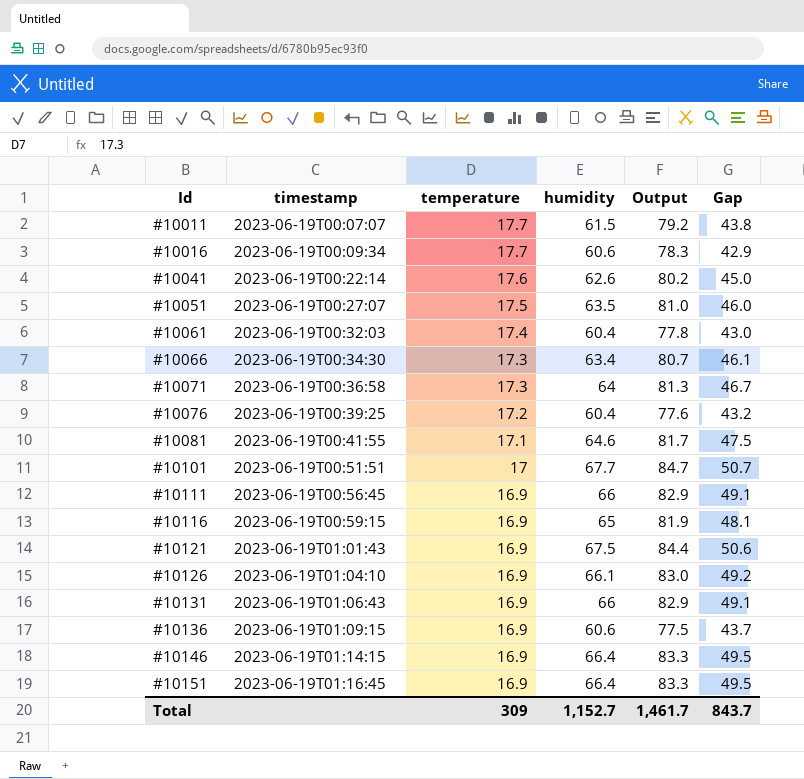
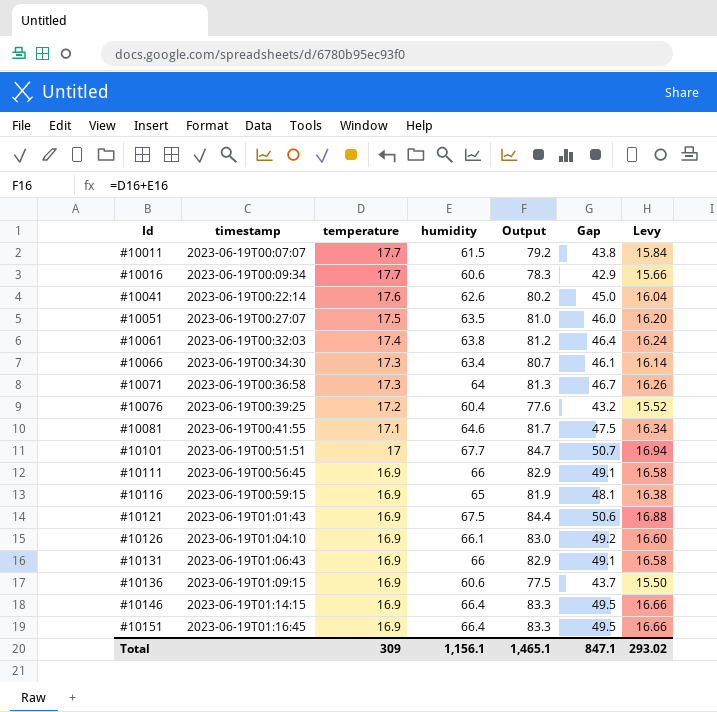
column Levy | formula: none -> [Output] * 0.2
#10061 | humidity: 60.4 -> 63.8
#10061 | Output: 77.8 -> 81.2
#10061 | Gap: 43.0 -> 46.4
Total | humidity: 1,152.7 -> 1,156.1
Total | Output: 1,461.7 -> 1,465.1
Total | Gap: 843.7 -> 847.1

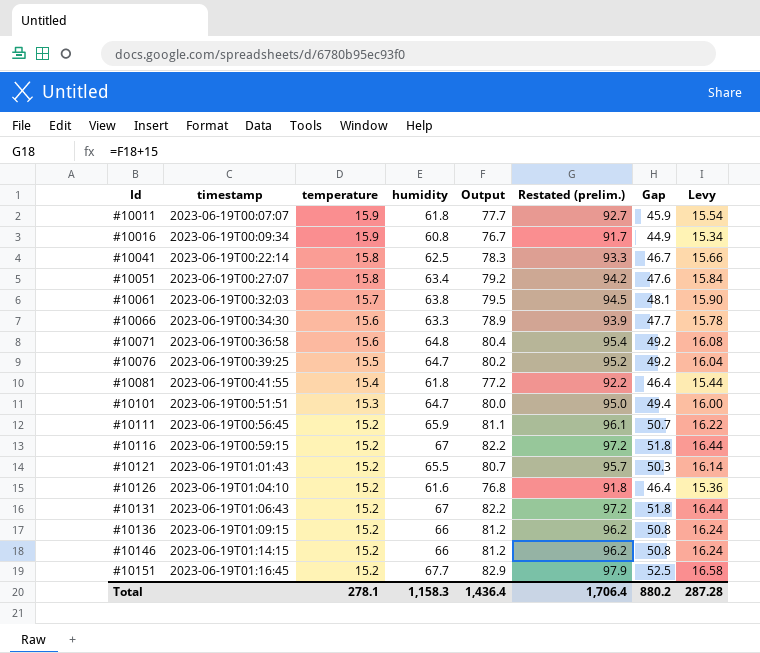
column Restated (prelim.) | formula: none -> [Output] + 15
#10011 | temperature: 17.7 -> 15.9
#10011 | humidity: 61.5 -> 61.8
#10011 | Output: 79.2 -> 77.7
#10011 | Gap: 43.8 -> 45.9
#10011 | Levy: 15.84 -> 15.54
#10016 | temperature: 17.7 -> 15.9
#10016 | humidity: 60.6 -> 60.8
#10016 | Output: 78.3 -> 76.7
#10016 | Gap: 42.9 -> 44.9
#10016 | Levy: 15.66 -> 15.34
#10041 | temperature: 17.6 -> 15.8
#10041 | humidity: 62.6 -> 62.5
#10041 | Output: 80.2 -> 78.3
#10041 | Gap: 45.0 -> 46.7
#10041 | Levy: 16.04 -> 15.66
#10051 | temperature: 17.5 -> 15.8
#10051 | humidity: 63.5 -> 63.4
#10051 | Output: 81.0 -> 79.2
#10051 | Gap: 46.0 -> 47.6
#10051 | Levy: 16.20 -> 15.84
#10061 | temperature: 17.4 -> 15.7
#10061 | Output: 81.2 -> 79.5
#10061 | Gap: 46.4 -> 48.1
#10061 | Levy: 16.24 -> 15.90
#10066 | temperature: 17.3 -> 15.6
#10066 | humidity: 63.4 -> 63.3
#10066 | Output: 80.7 -> 78.9
#10066 | Gap: 46.1 -> 47.7
#10066 | Levy: 16.14 -> 15.78
#10071 | temperature: 17.3 -> 15.6
#10071 | humidity: 64 -> 64.8
#10071 | Output: 81.3 -> 80.4
#10071 | Gap: 46.7 -> 49.2
#10071 | Levy: 16.26 -> 16.08
#10076 | temperature: 17.2 -> 15.5
#10076 | humidity: 60.4 -> 64.7
#10076 | Output: 77.6 -> 80.2
#10076 | Gap: 43.2 -> 49.2
#10076 | Levy: 15.52 -> 16.04
#10081 | temperature: 17.1 -> 15.4
#10081 | humidity: 64.6 -> 61.8
#10081 | Output: 81.7 -> 77.2
#10081 | Gap: 47.5 -> 46.4
#10081 | Levy: 16.34 -> 15.44
#10101 | temperature: 17 -> 15.3
#10101 | humidity: 67.7 -> 64.7
#10101 | Output: 84.7 -> 80.0
#10101 | Gap: 50.7 -> 49.4
#10101 | Levy: 16.94 -> 16.00
#10111 | temperature: 16.9 -> 15.2
#10111 | humidity: 66 -> 65.9
#10111 | Output: 82.9 -> 81.1
#10111 | Gap: 49.1 -> 50.7
#10111 | Levy: 16.58 -> 16.22
#10116 | temperature: 16.9 -> 15.2
#10116 | humidity: 65 -> 67
#10116 | Output: 81.9 -> 82.2
#10116 | Gap: 48.1 -> 51.8
#10116 | Levy: 16.38 -> 16.44
#10121 | temperature: 16.9 -> 15.2
#10121 | humidity: 67.5 -> 65.5
#10121 | Output: 84.4 -> 80.7
#10121 | Gap: 50.6 -> 50.3
#10121 | Levy: 16.88 -> 16.14
#10126 | temperature: 16.9 -> 15.2
#10126 | humidity: 66.1 -> 61.6
#10126 | Output: 83.0 -> 76.8
#10126 | Gap: 49.2 -> 46.4
#10126 | Levy: 16.60 -> 15.36
#10131 | temperature: 16.9 -> 15.2
#10131 | humidity: 66 -> 67
#10131 | Output: 82.9 -> 82.2
#10131 | Gap: 49.1 -> 51.8
#10131 | Levy: 16.58 -> 16.44
#10136 | temperature: 16.9 -> 15.2
#10136 | humidity: 60.6 -> 66
#10136 | Output: 77.5 -> 81.2
#10136 | Gap: 43.7 -> 50.8
#10136 | Levy: 15.50 -> 16.24
#10146 | temperature: 16.9 -> 15.2
#10146 | humidity: 66.4 -> 66
#10146 | Output: 83.3 -> 81.2
#10146 | Gap: 49.5 -> 50.8
#10146 | Levy: 16.66 -> 16.24
#10151 | temperature: 16.9 -> 15.2
#10151 | humidity: 66.4 -> 67.7
#10151 | Output: 83.3 -> 82.9
#10151 | Gap: 49.5 -> 52.5
#10151 | Levy: 16.66 -> 16.58
Total | temperature: 309 -> 278.1
Total | humidity: 1,156.1 -> 1,158.3
Total | Output: 1,465.1 -> 1,436.4
Total | Gap: 847.1 -> 880.2
Total | Levy: 293.02 -> 287.28

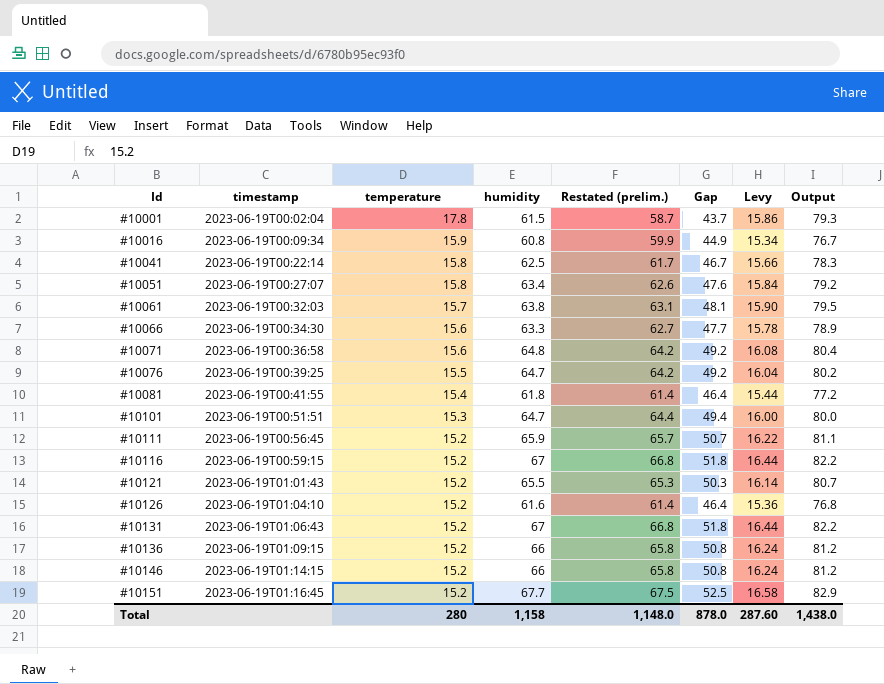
column Restated (prelim.) | formula: [Output] + 15 -> [Gap] + 15
column Output | position: 5 -> 8
row #10011: 2023-06-19T00:07:07 | 15.9 | 61.8 | 77.7 | 92.7 | 45.9 | 15.54 -> none
row #10001: none -> 2023-06-19T00:02:04 | 17.8 | 61.5 | 58.7 | 43.7 | 15.86 | 79.3
Total | temperature: 278.1 -> 280
Total | humidity: 1,158.3 -> 1,158
Total | Restated (prelim.): 1,706.4 -> 1,148.0
Total | Gap: 880.2 -> 878.0
Total | Levy: 287.28 -> 287.60
Total | Output: 1,436.4 -> 1,438.0

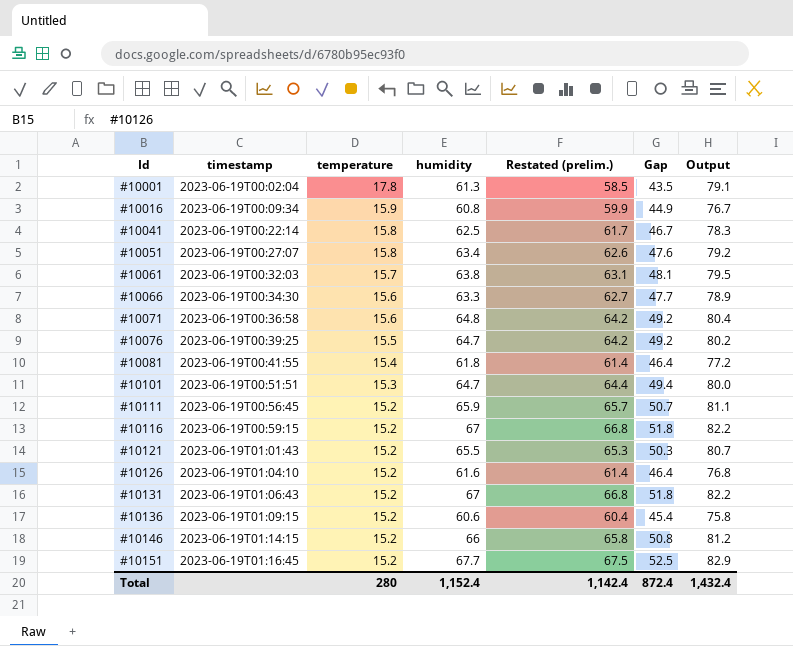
column Levy | formula: [Output] * 0.2 -> none
#10001 | humidity: 61.5 -> 61.3
#10001 | Restated (prelim.): 58.7 -> 58.5
#10001 | Gap: 43.7 -> 43.5
#10001 | Output: 79.3 -> 79.1
#10136 | humidity: 66 -> 60.6
#10136 | Restated (prelim.): 65.8 -> 60.4
#10136 | Gap: 50.8 -> 45.4
#10136 | Output: 81.2 -> 75.8
Total | humidity: 1,158 -> 1,152.4
Total | Restated (prelim.): 1,148.0 -> 1,142.4
Total | Gap: 878.0 -> 872.4
Total | Output: 1,438.0 -> 1,432.4

